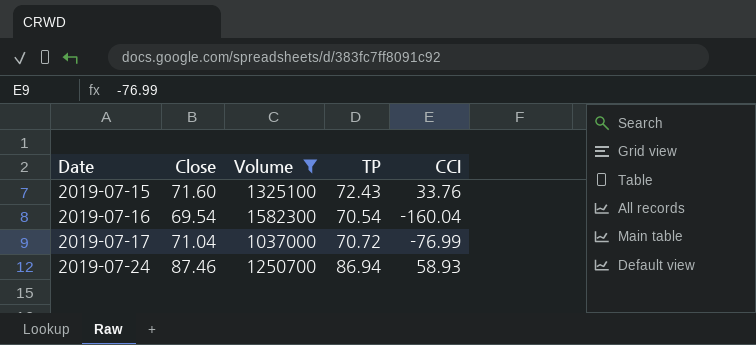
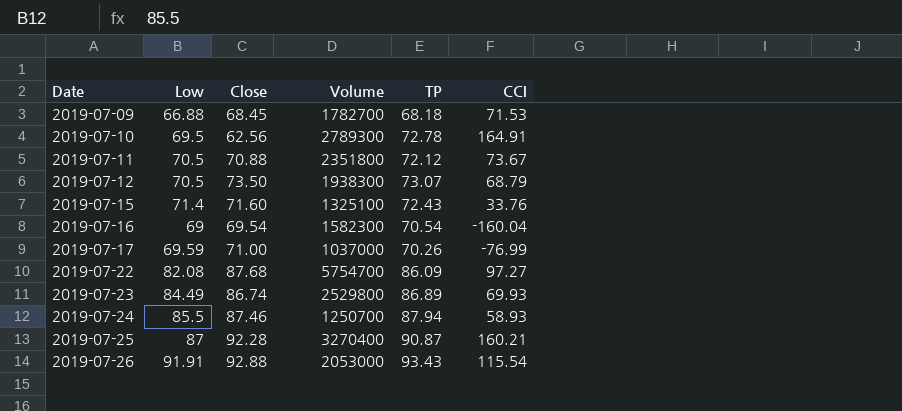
filter: Volume <= 1582300 -> none
column Low | position: none -> 2
2019-07-17 | Close: 71.04 -> 71.00
2019-07-17 | TP: 70.72 -> 70.26
2019-07-24 | TP: 86.94 -> 87.94

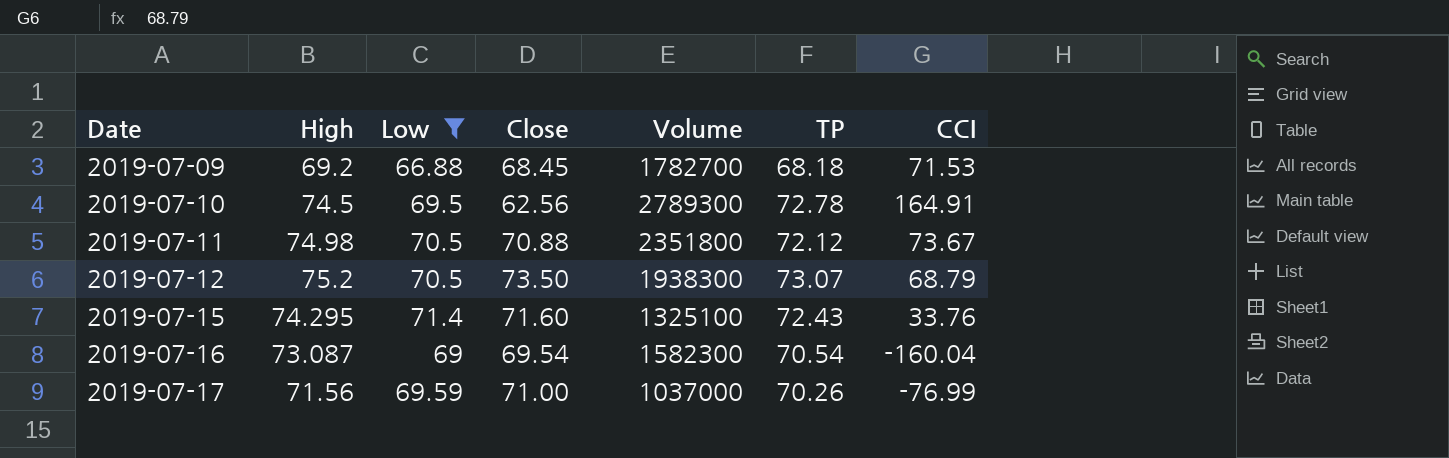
filter: none -> Low <= 71.4
column High | position: none -> 2

